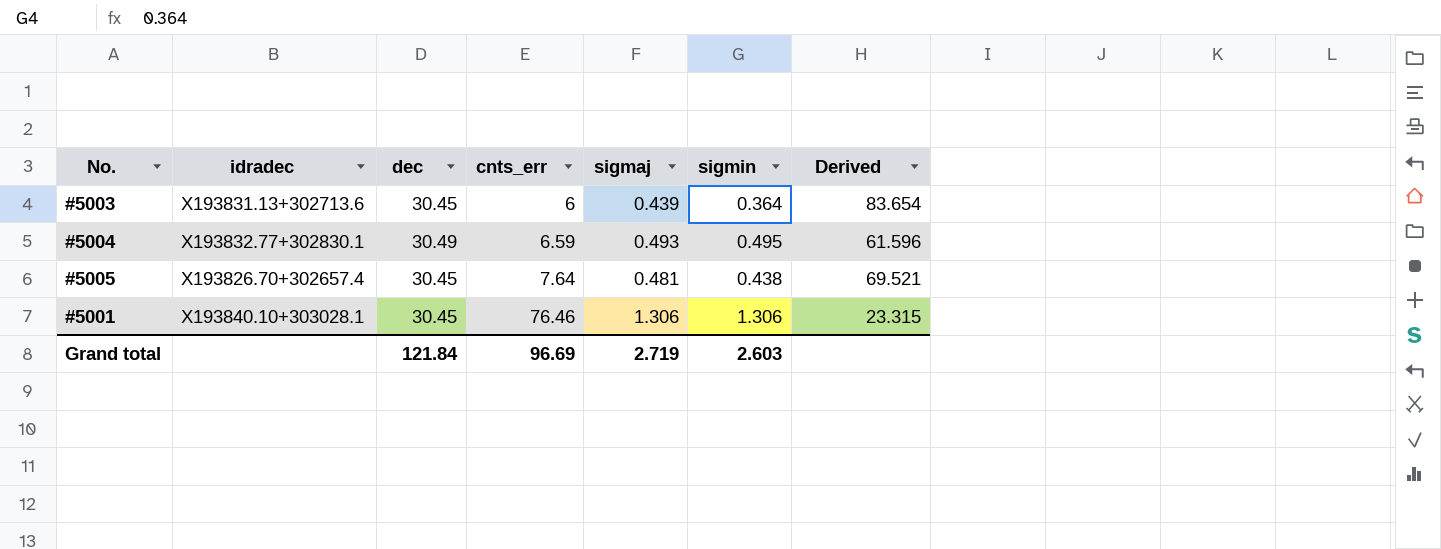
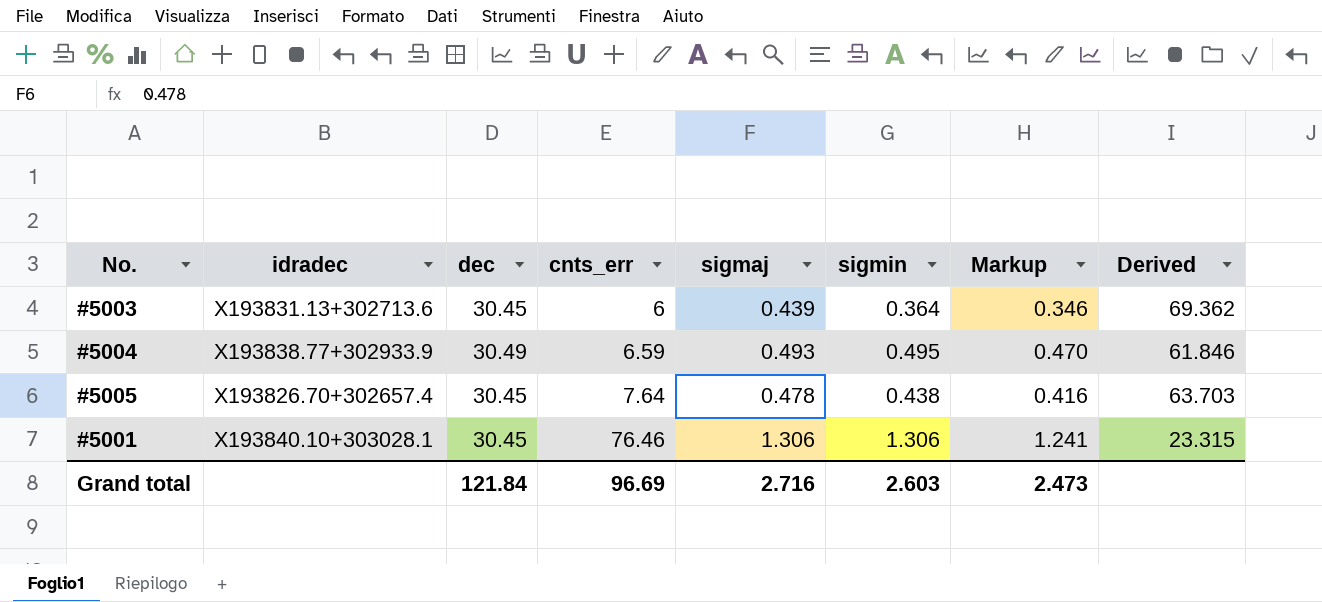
column Markup | formula: none -> [sigmin] * 0.95
column Derived | formula: [dec] / [sigmin] -> [dec] / [sigmaj]
#5004 | idradec: X193832.77+302830.1 -> X193838.77+302933.9
#5005 | sigmaj: 0.481 -> 0.478
Grand total | sigmaj: 2.719 -> 2.716

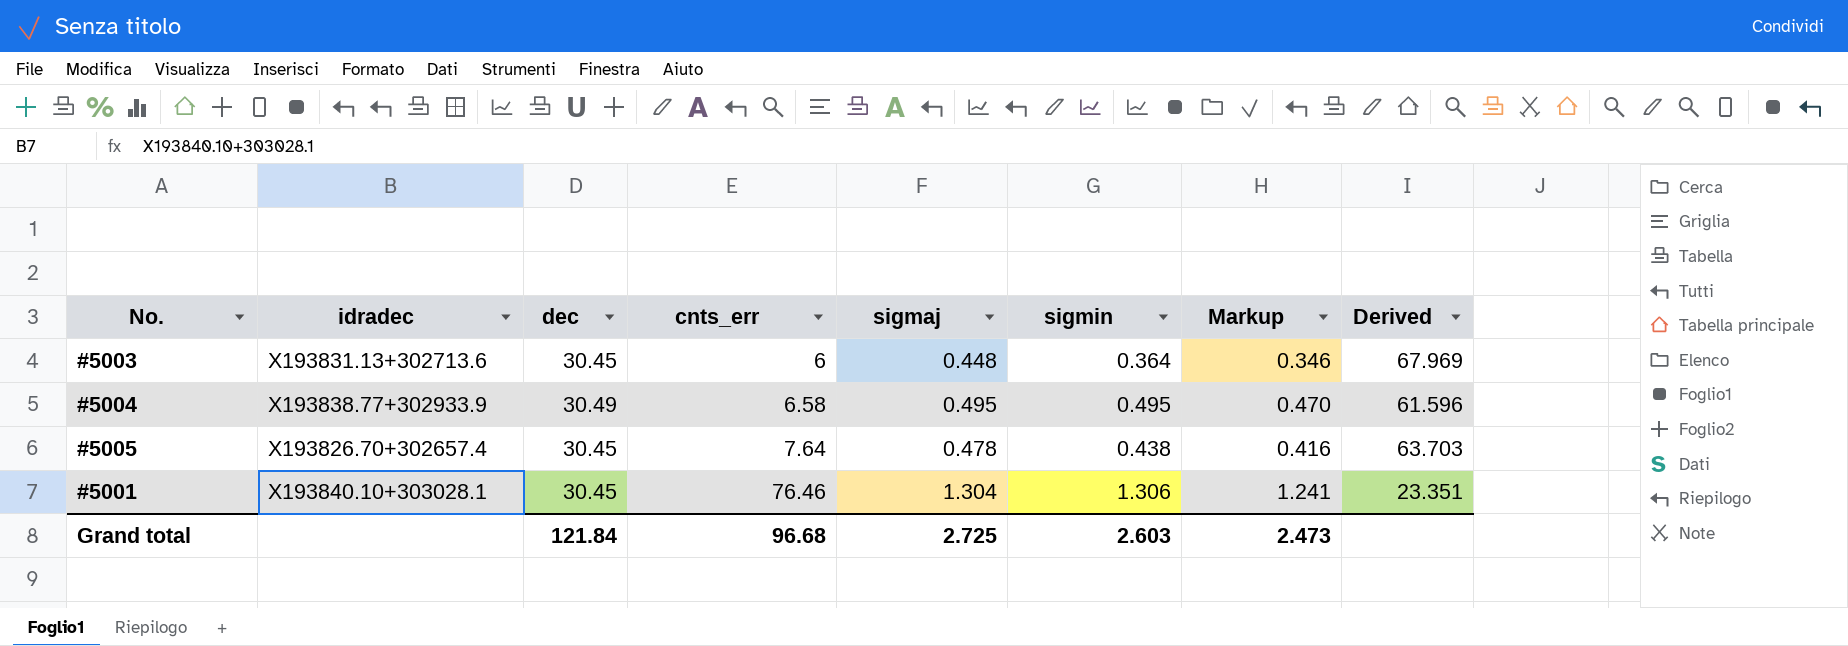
#5003 | sigmaj: 0.439 -> 0.448
#5003 | Derived: 69.362 -> 67.969
#5004 | cnts_err: 6.59 -> 6.58
#5004 | sigmaj: 0.493 -> 0.495
#5004 | Derived: 61.846 -> 61.596
#5001 | sigmaj: 1.306 -> 1.304
#5001 | Derived: 23.315 -> 23.351
Grand total | cnts_err: 96.69 -> 96.68
Grand total | sigmaj: 2.716 -> 2.725

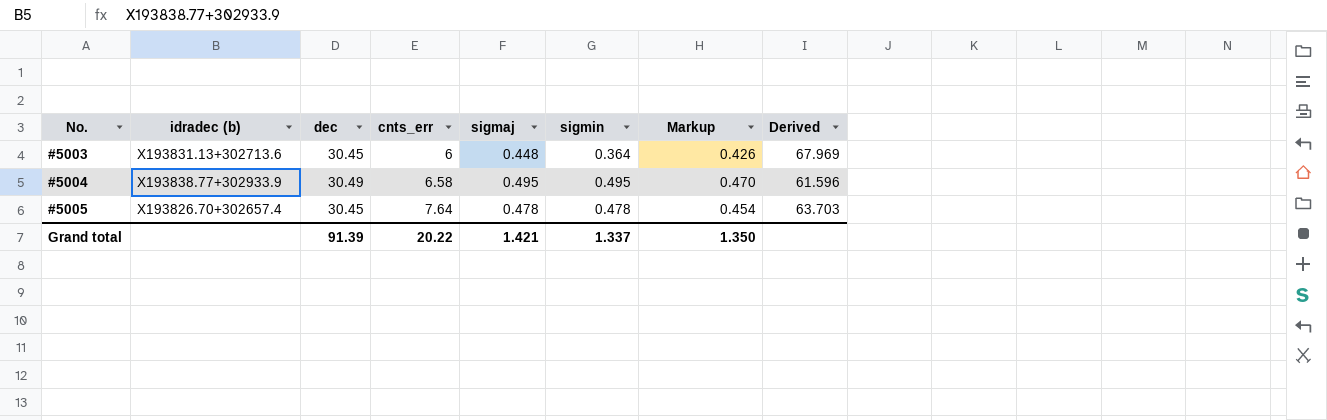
column name: idradec -> idradec (b)
column Markup | formula: [sigmin] * 0.95 -> [sigmaj] * 0.95
row #5001: X193840.10+303028.1 | 30.45 | 76.46 | 1.304 | 1.306 | 1.241 | 23.351 -> none
#5005 | sigmin: 0.438 -> 0.478
Grand total | dec: 121.84 -> 91.39
Grand total | cnts_err: 96.68 -> 20.22
Grand total | sigmaj: 2.725 -> 1.421
Grand total | sigmin: 2.603 -> 1.337
Grand total | Markup: 2.473 -> 1.350

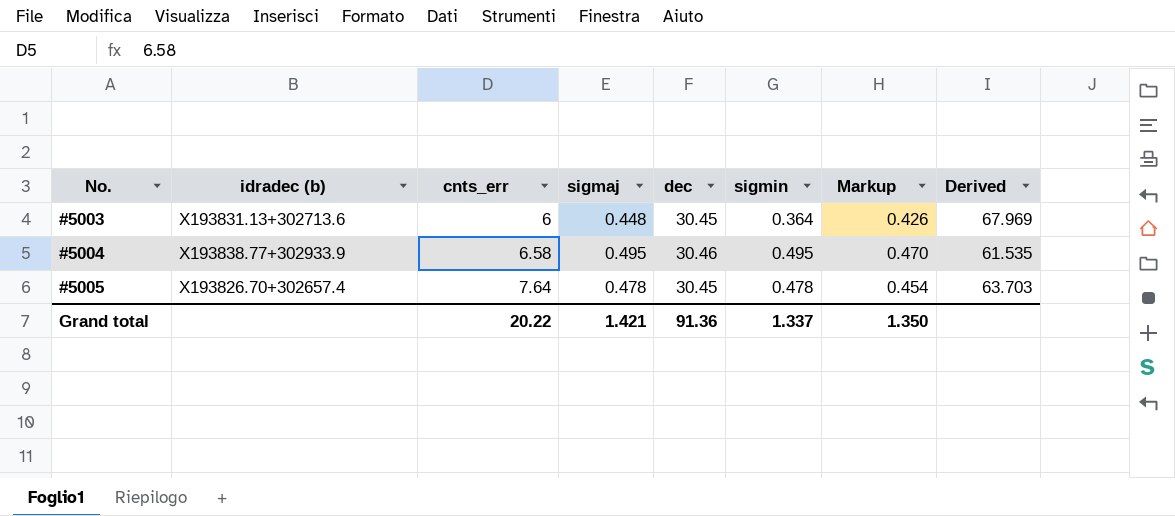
column dec | position: 3 -> 5
#5004 | dec: 30.49 -> 30.46
#5004 | Derived: 61.596 -> 61.535
Grand total | dec: 91.39 -> 91.36

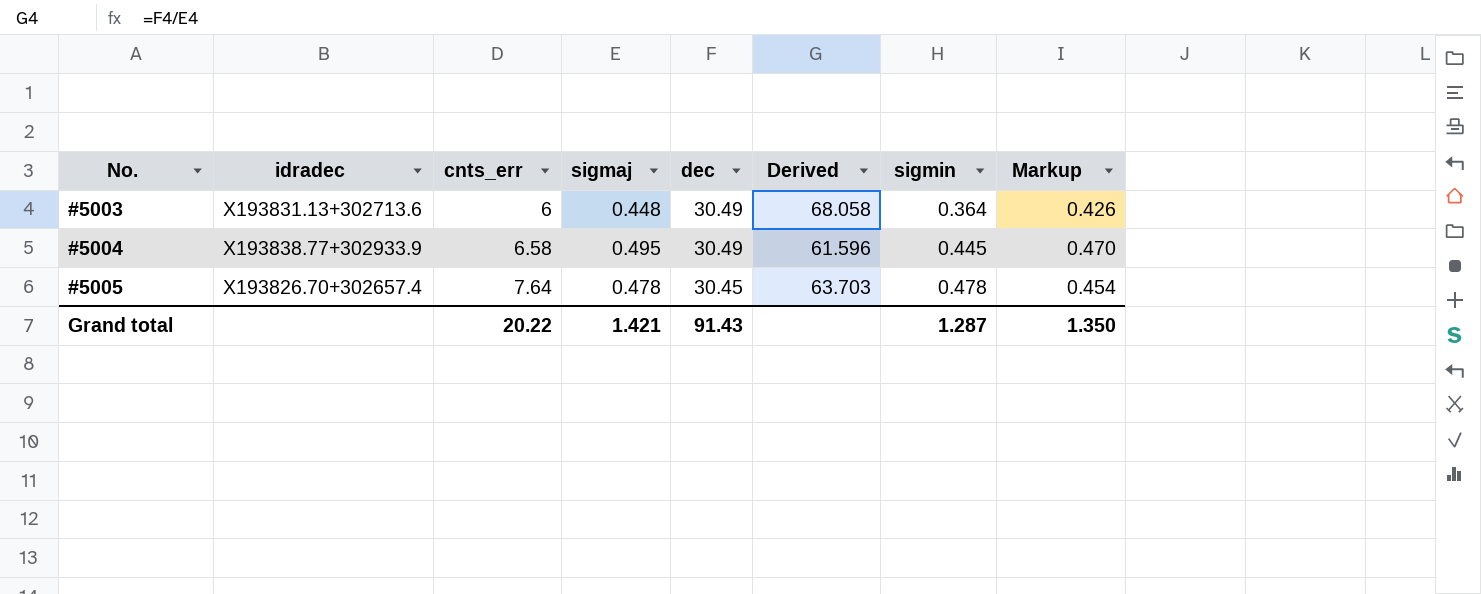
column name: idradec (b) -> idradec
column Derived | position: 8 -> 6
#5003 | dec: 30.45 -> 30.49
#5003 | Derived: 67.969 -> 68.058
#5004 | dec: 30.46 -> 30.49
#5004 | Derived: 61.535 -> 61.596
#5004 | sigmin: 0.495 -> 0.445
Grand total | dec: 91.36 -> 91.43
Grand total | sigmin: 1.337 -> 1.287

